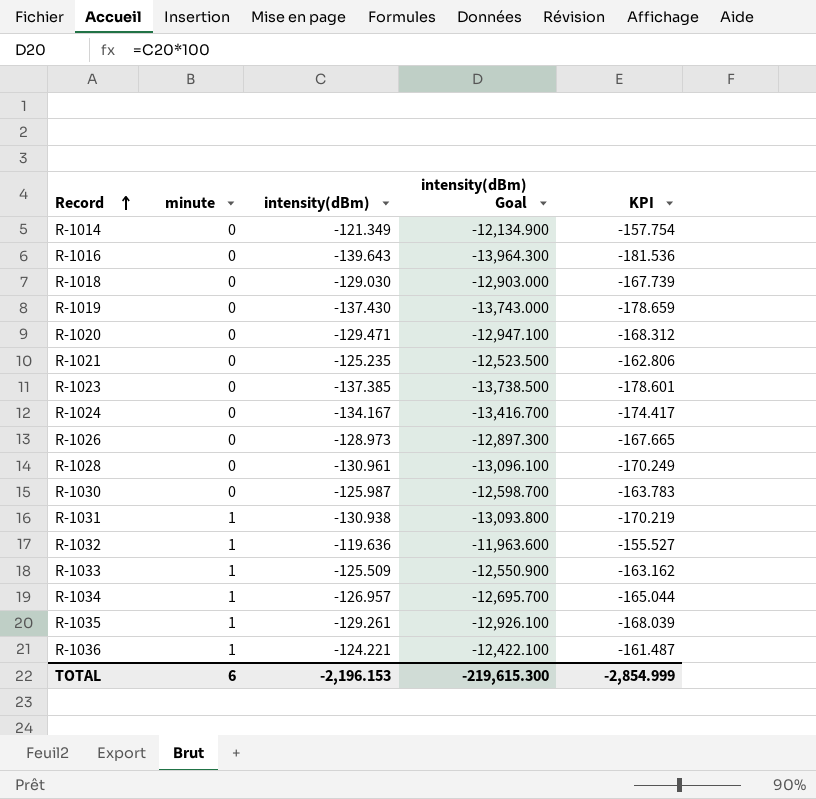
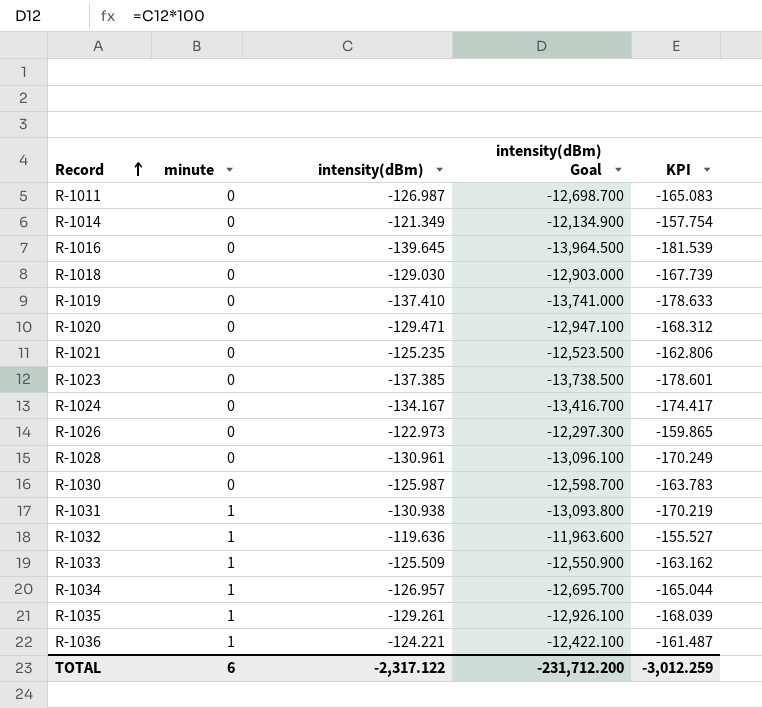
row R-1011: none -> 0 | -126.987 | -12,698.700 | -165.083
R-1016 | intensity(dBm): -139.643 -> -139.645
R-1016 | intensity(dBm) Goal: -13,964.300 -> -13,964.500
R-1016 | KPI: -181.536 -> -181.539
R-1019 | intensity(dBm): -137.430 -> -137.410
R-1019 | intensity(dBm) Goal: -13,743.000 -> -13,741.000
R-1019 | KPI: -178.659 -> -178.633
R-1026 | intensity(dBm): -128.973 -> -122.973
R-1026 | intensity(dBm) Goal: -12,897.300 -> -12,297.300
R-1026 | KPI: -167.665 -> -159.865
TOTAL | intensity(dBm): -2,196.153 -> -2,317.122
TOTAL | intensity(dBm) Goal: -219,615.300 -> -231,712.200
TOTAL | KPI: -2,854.999 -> -3,012.259

